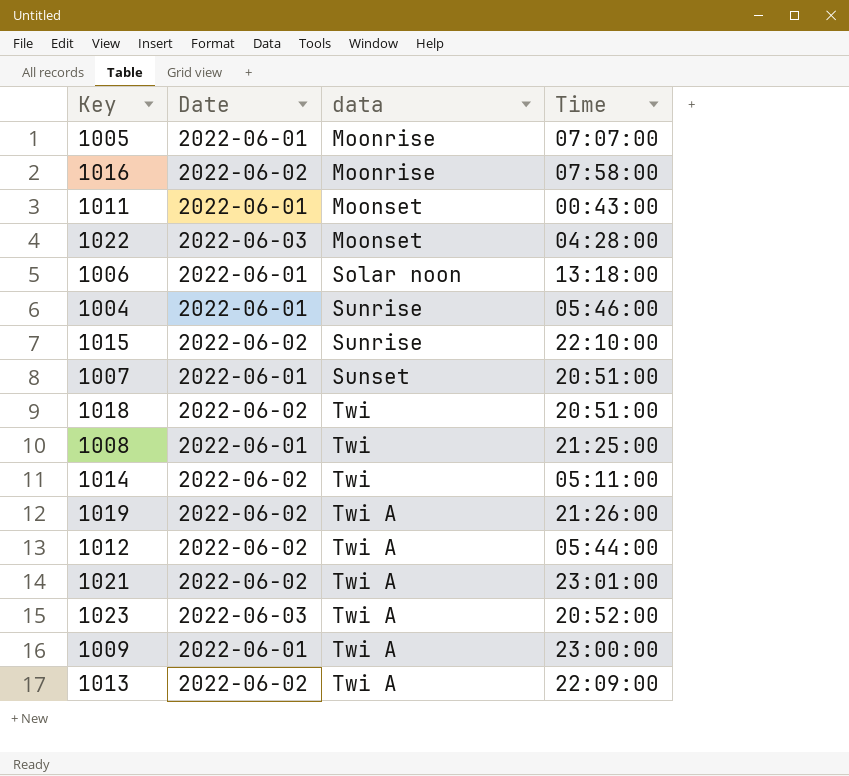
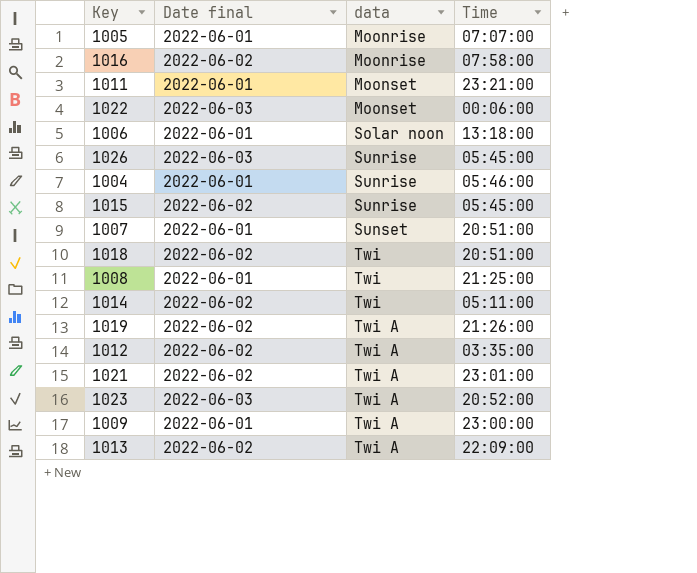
column name: Date -> Date final
1011 | Time: 00:43:00 -> 23:21:00
1022 | Time: 04:28:00 -> 00:06:00
row 1026: none -> 2022-06-03 | Sunrise | 05:45:00
1015 | Time: 22:10:00 -> 05:45:00
1012 | Time: 05:44:00 -> 03:35:00

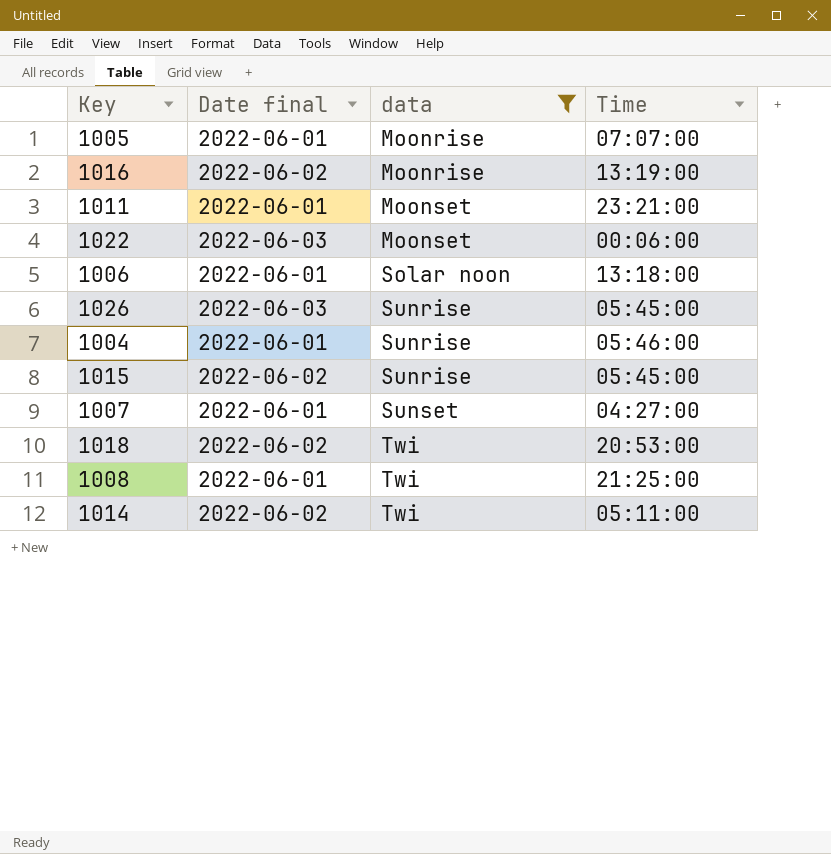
filter: none -> data != Twi A
1016 | Time: 07:58:00 -> 13:19:00
1007 | Time: 20:51:00 -> 04:27:00
1018 | Time: 20:51:00 -> 20:53:00

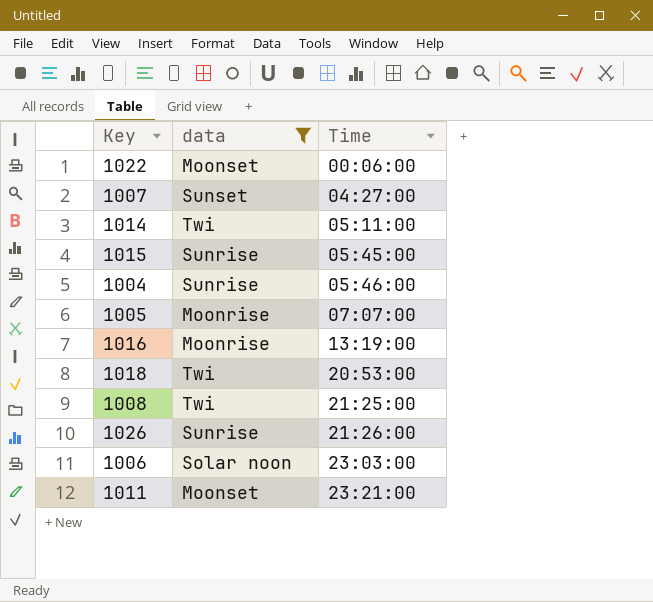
row order: data ascending -> Time ascending
column Date final | position: 2 -> none
1026 | Time: 05:45:00 -> 21:26:00
1006 | Time: 13:18:00 -> 23:03:00

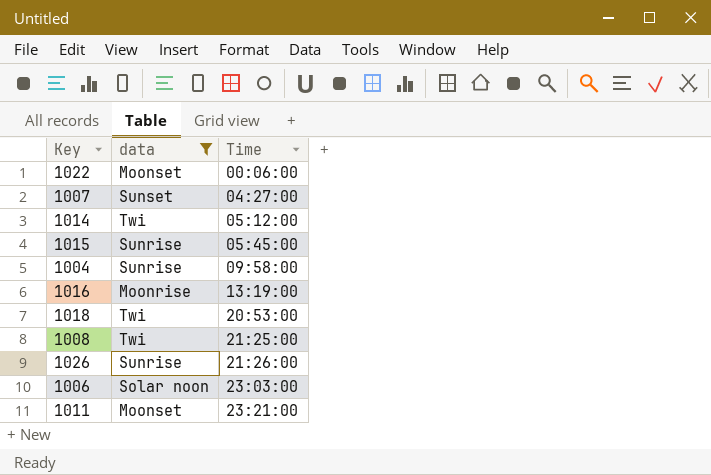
row 1005: Moonrise | 07:07:00 -> none
1014 | Time: 05:11:00 -> 05:12:00
1004 | Time: 05:46:00 -> 09:58:00

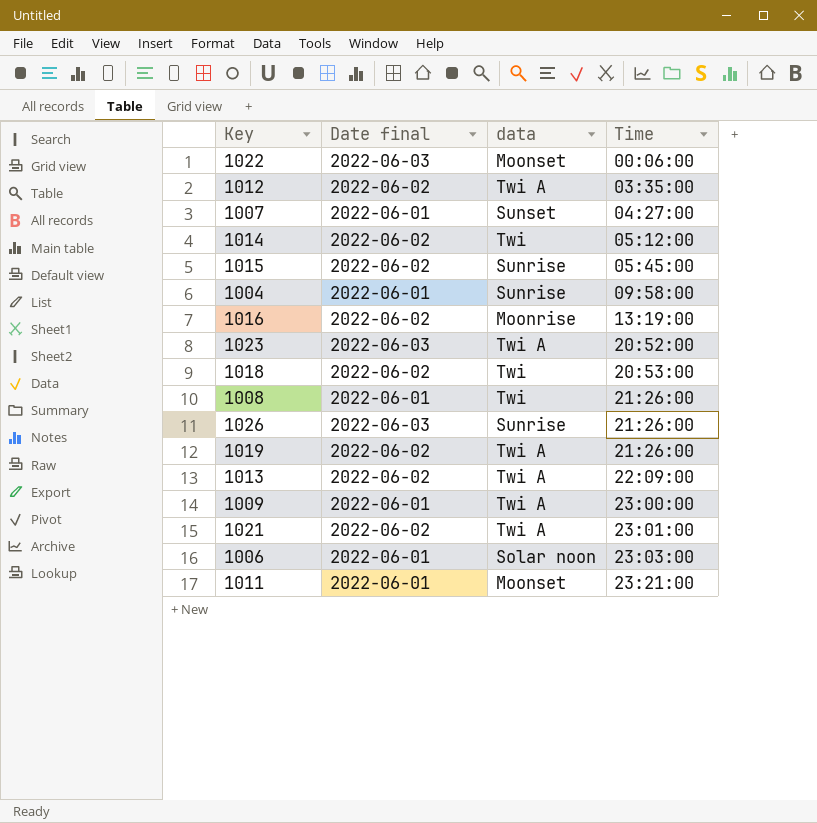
filter: data != Twi A -> none
column Date final | position: none -> 2
1008 | Time: 21:25:00 -> 21:26:00

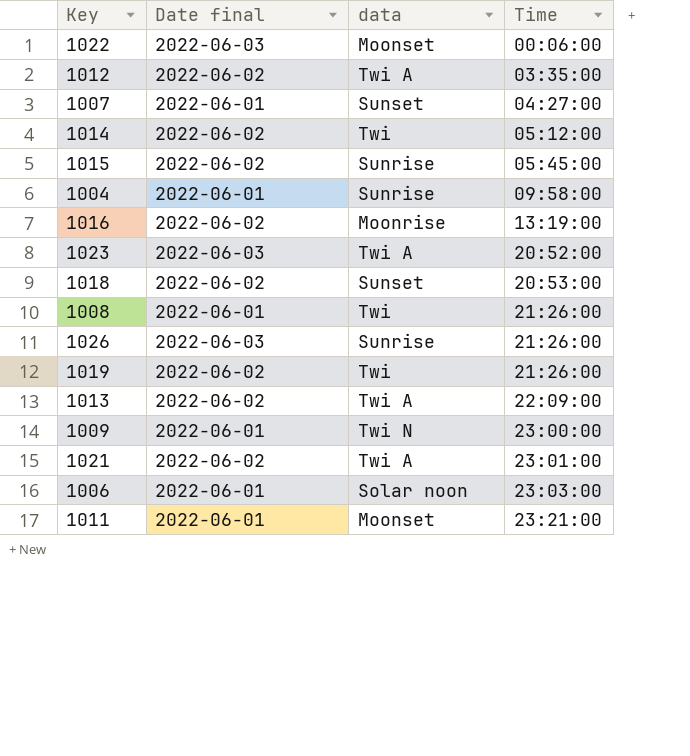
1018 | data: Twi -> Sunset
1019 | data: Twi A -> Twi
1009 | data: Twi A -> Twi N

